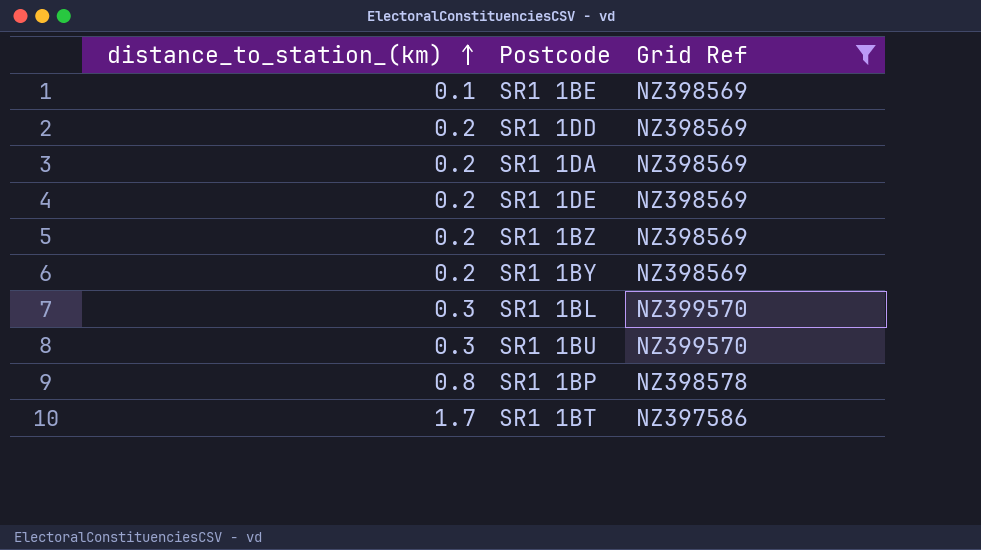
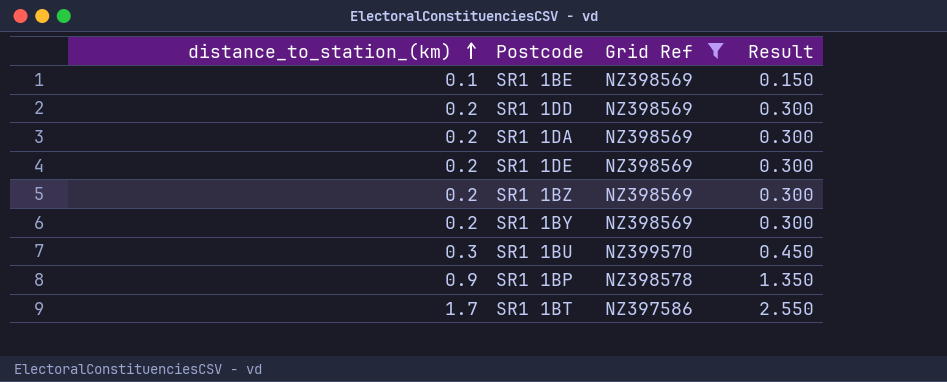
column Result | formula: none -> [distance_to_station_(km)] * 1.5
row SR1 1BL: 0.3 | NZ399570 -> none
SR1 1BP | distance_to_station_(km): 0.8 -> 0.9

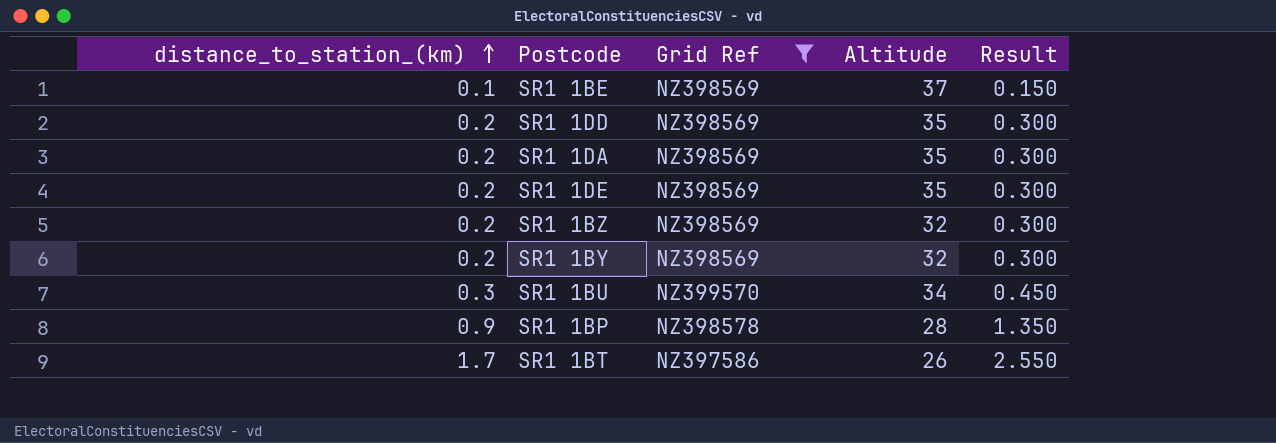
column Altitude | position: none -> 4

